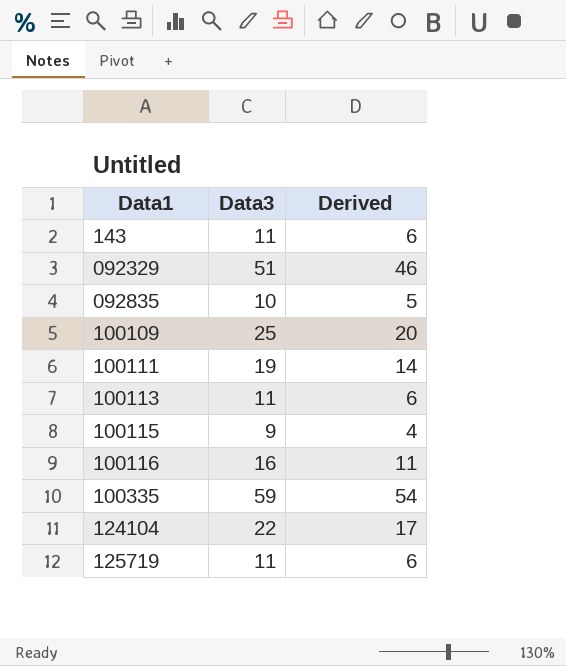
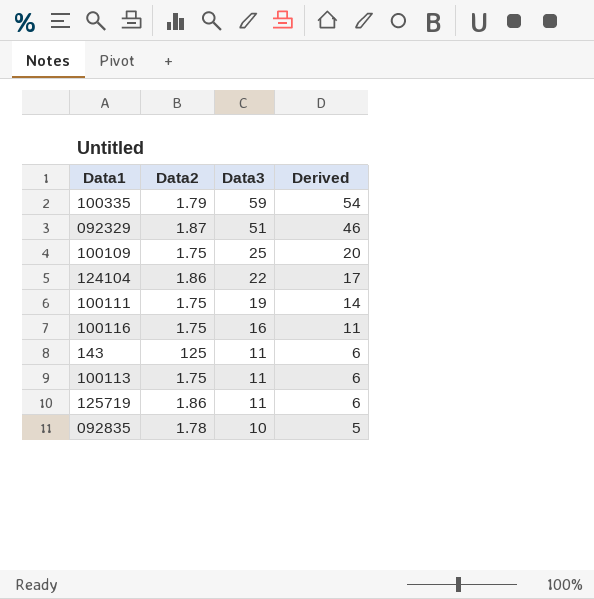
row order: Data1 ascending -> Data3 descending
column Data2 | position: none -> 2
row 100115: 9 | 4 -> none

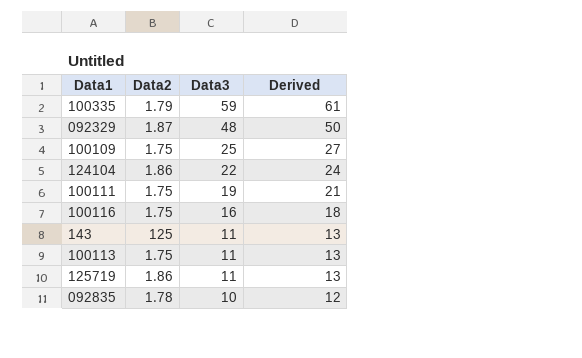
column Derived | formula: [Data3] - 5 -> [Data3] + 2
092329 | Data3: 51 -> 48

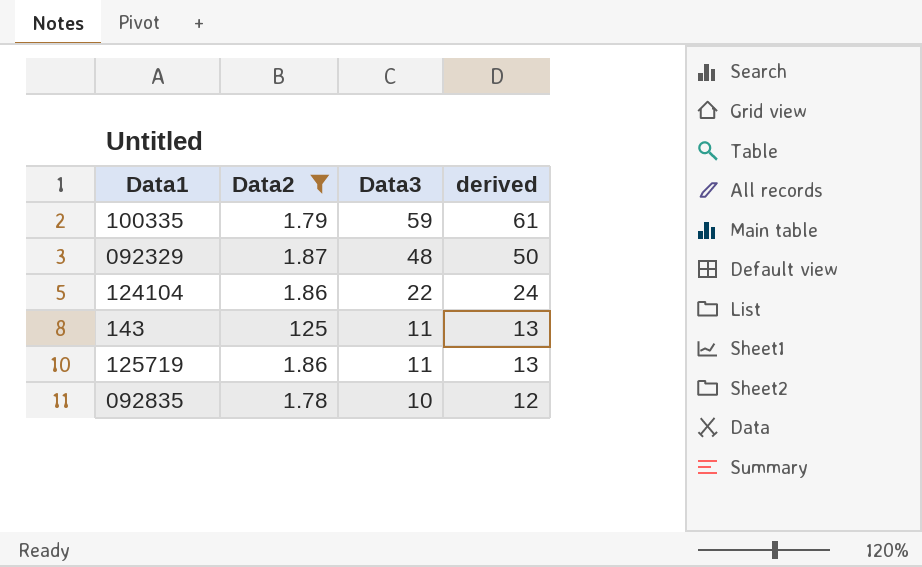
filter: none -> Data2 != 1.75
column name: Derived -> derived

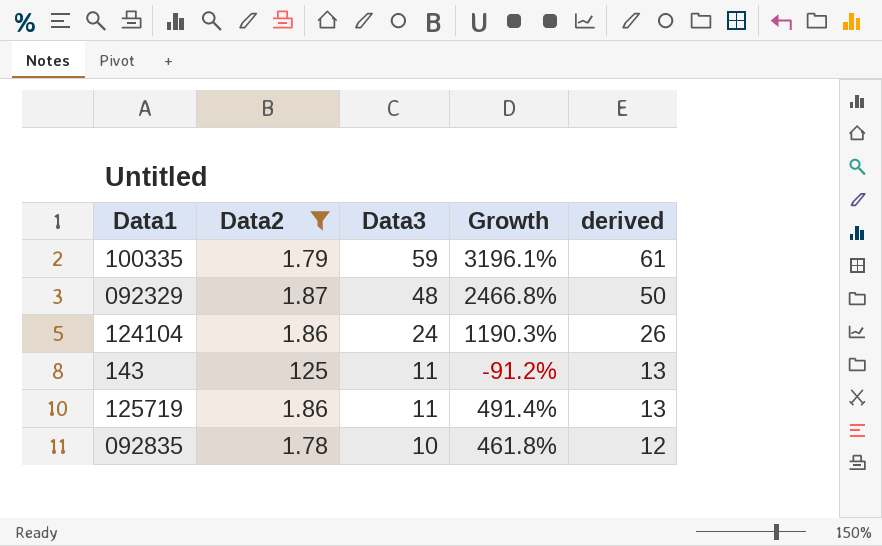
column Growth | formula: none -> ([Data3] - [Data2]) / [Data2]
124104 | Data3: 22 -> 24
124104 | derived: 24 -> 26

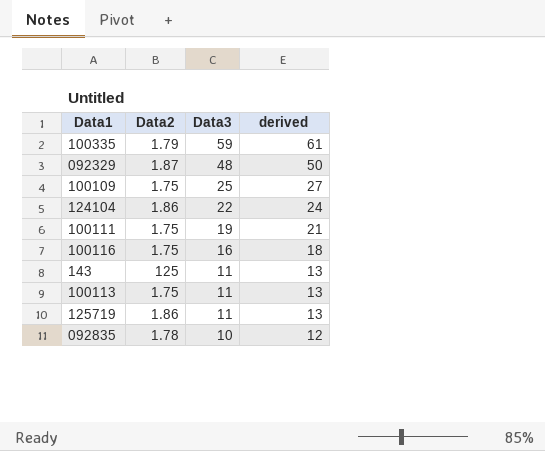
filter: Data2 != 1.75 -> none
column Growth | formula: ([Data3] - [Data2]) / [Data2] -> none
124104 | Data3: 24 -> 22
124104 | derived: 26 -> 24

